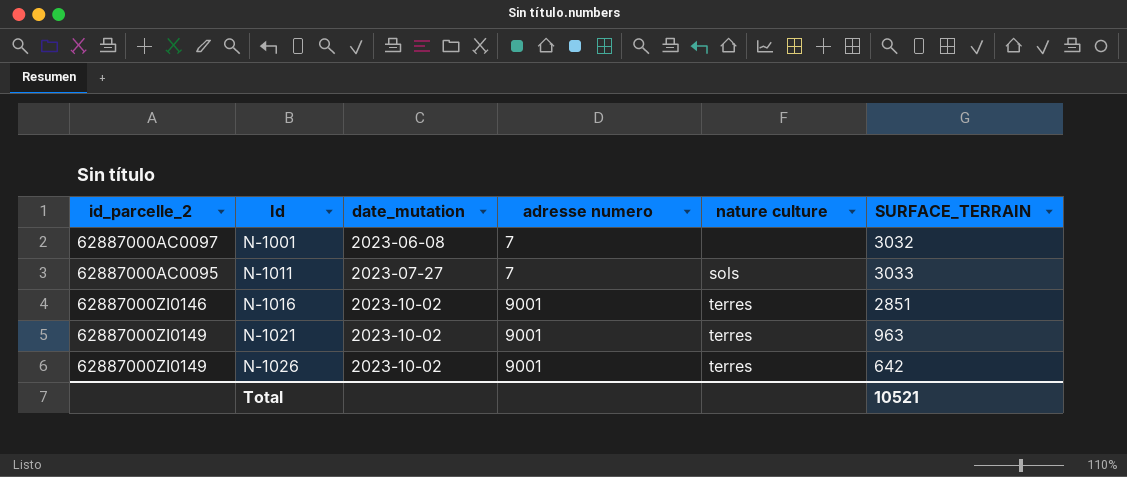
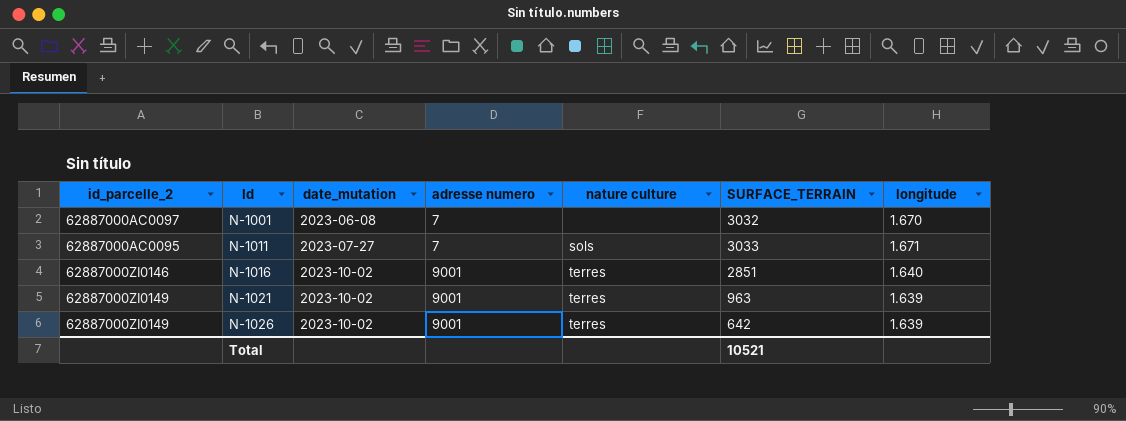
column longitude | position: none -> 7

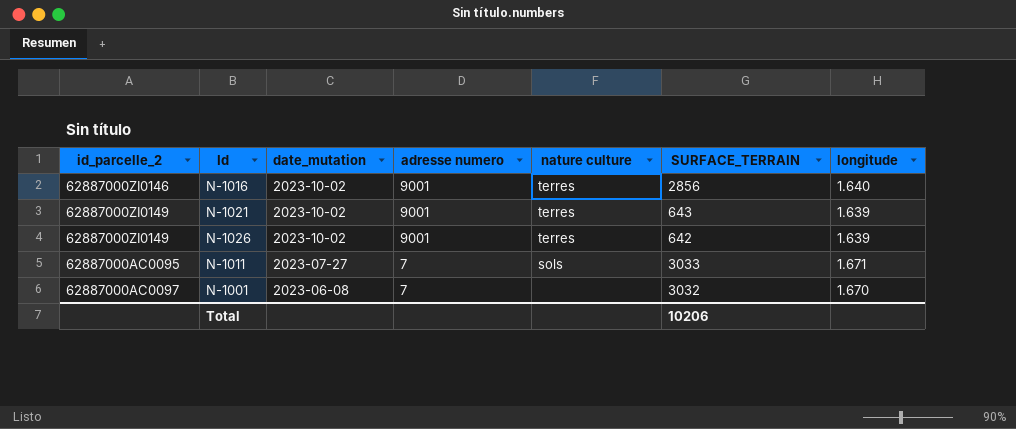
row order: Id ascending -> date_mutation descending
N-1016 | SURFACE_TERRAIN: 2851 -> 2856
N-1021 | SURFACE_TERRAIN: 963 -> 643
Total | SURFACE_TERRAIN: 10521 -> 10206

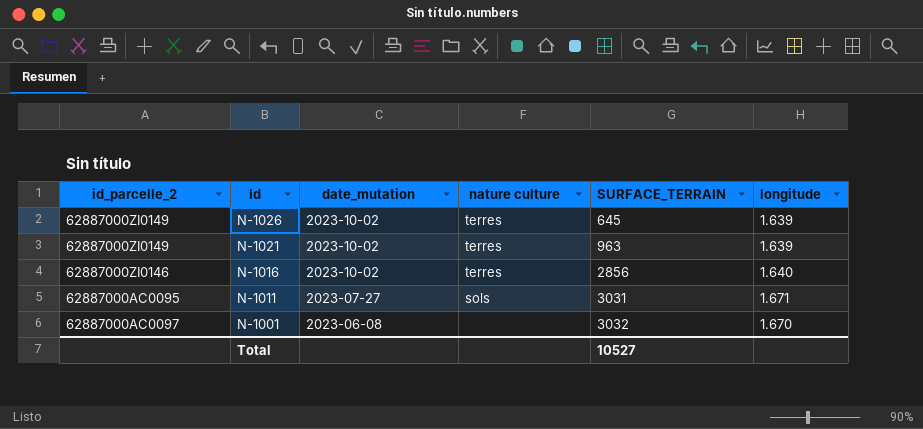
row order: date_mutation descending -> Id descending
column adresse numero | position: 4 -> none
N-1026 | SURFACE_TERRAIN: 642 -> 645
N-1021 | SURFACE_TERRAIN: 643 -> 963
N-1011 | SURFACE_TERRAIN: 3033 -> 3031
Total | SURFACE_TERRAIN: 10206 -> 10527

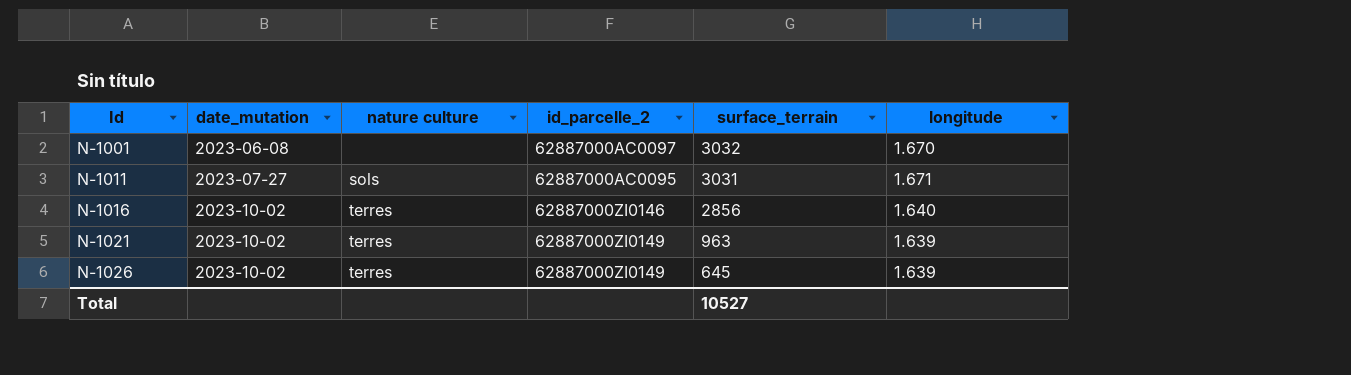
row order: Id descending -> Id ascending
column id_parcelle_2 | position: 1 -> 4
column name: SURFACE_TERRAIN -> surface_terrain

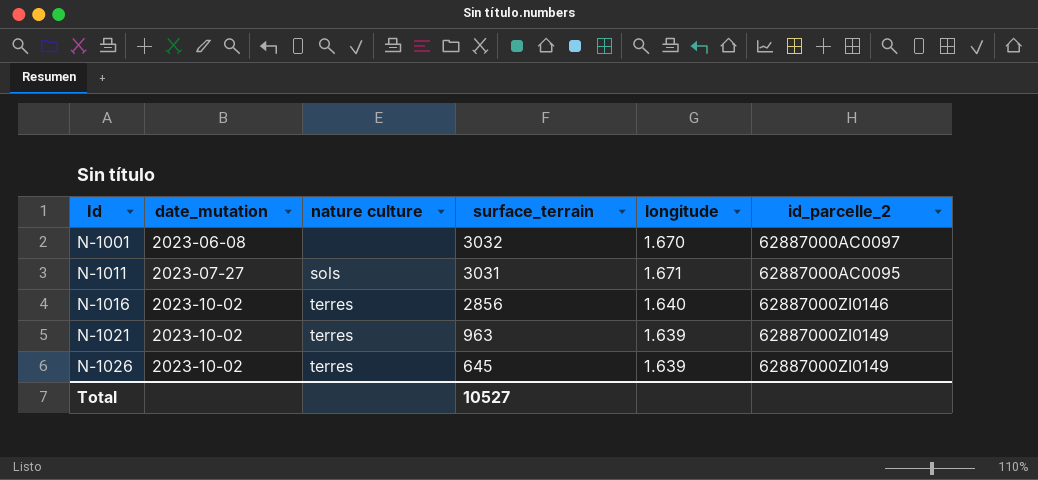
column id_parcelle_2 | position: 4 -> 6

